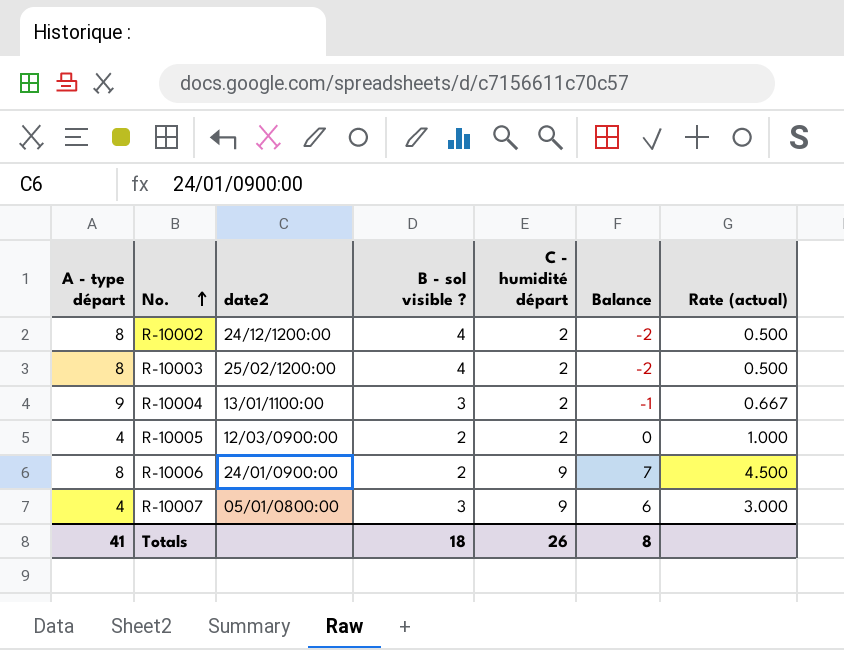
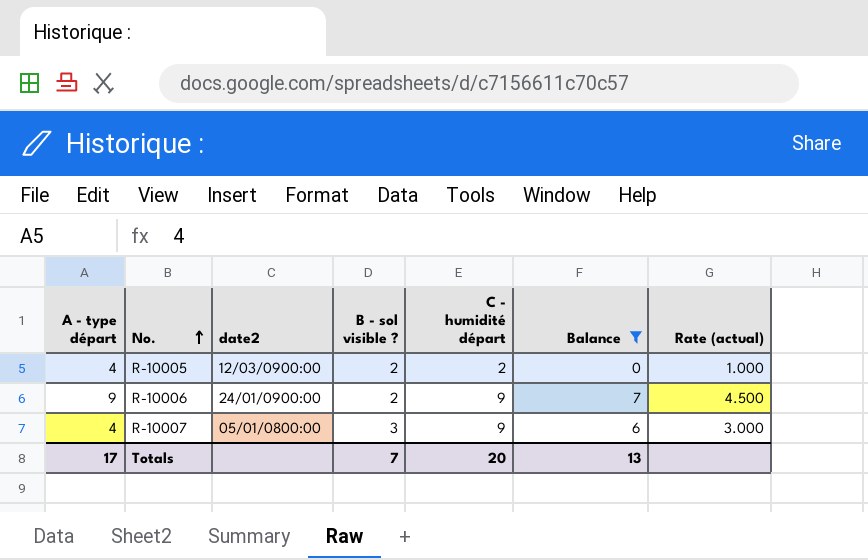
filter: none -> Balance >= 0
R-10006 | A - type départ: 8 -> 9
Totals | A - type départ: 41 -> 17
Totals | B - sol visible ?: 18 -> 7
Totals | C - humidité départ: 26 -> 20
Totals | Balance: 8 -> 13

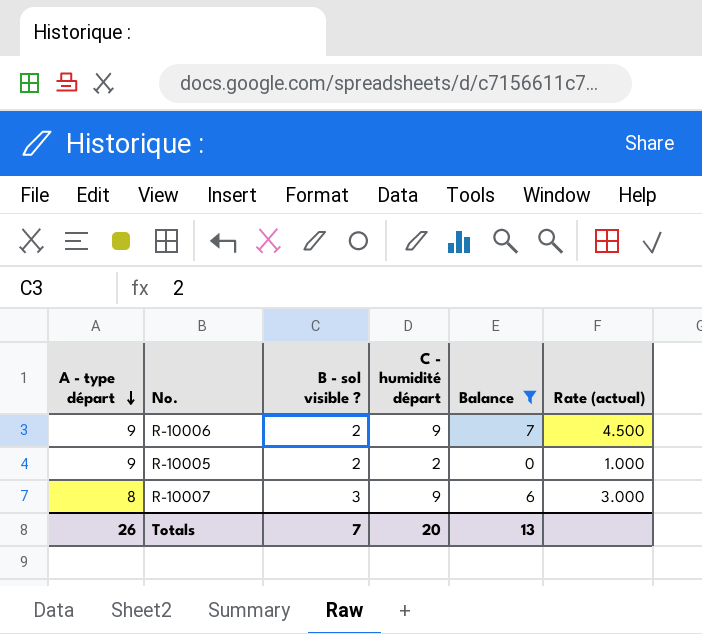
row order: No. ascending -> A - type départ descending
column date2 | position: 3 -> none
R-10005 | A - type départ: 4 -> 9
R-10007 | A - type départ: 4 -> 8
Totals | A - type départ: 17 -> 26

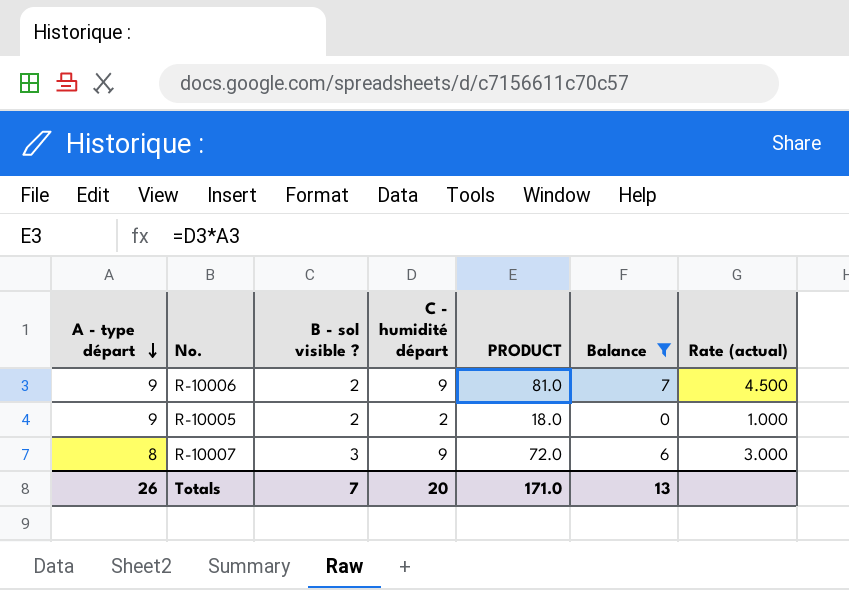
column PRODUCT | formula: none -> [A - type départ] * [C - humidité départ]

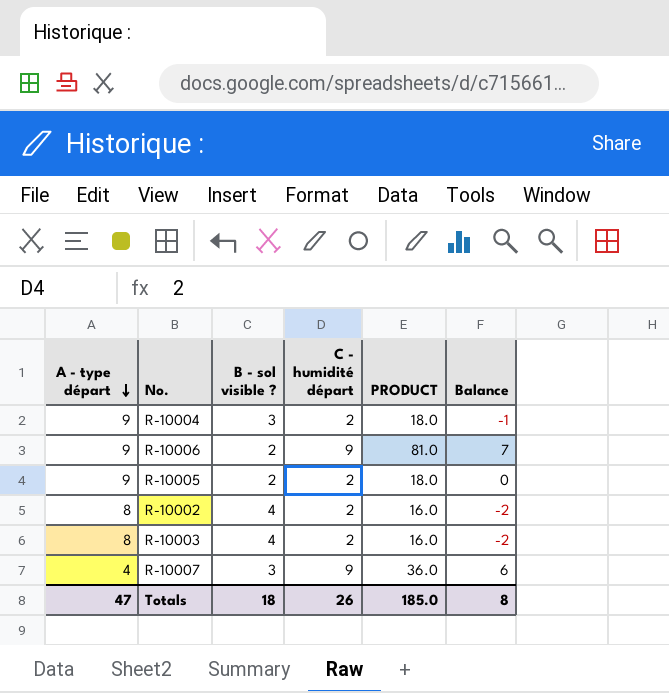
filter: Balance >= 0 -> none
column Rate (actual) | formula: [C - humidité départ] / [B - sol visible ?] -> none
R-10007 | A - type départ: 8 -> 4
R-10007 | PRODUCT: 72.0 -> 36.0
Totals | A - type départ: 26 -> 47
Totals | B - sol visible ?: 7 -> 18
Totals | C - humidité départ: 20 -> 26
Totals | PRODUCT: 171.0 -> 185.0
Totals | Balance: 13 -> 8

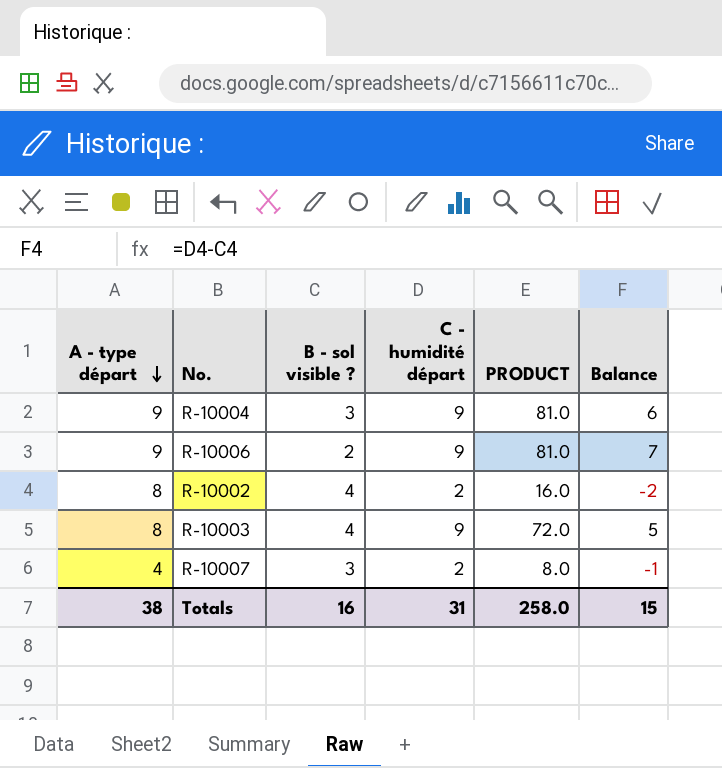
row R-10005: 9 | 2 | 2 | 18.0 | 0 -> none
R-10004 | C - humidité départ: 2 -> 9
R-10004 | PRODUCT: 18.0 -> 81.0
R-10004 | Balance: -1 -> 6
R-10003 | C - humidité départ: 2 -> 9
R-10003 | PRODUCT: 16.0 -> 72.0
R-10003 | Balance: -2 -> 5
R-10007 | C - humidité départ: 9 -> 2
R-10007 | PRODUCT: 36.0 -> 8.0
R-10007 | Balance: 6 -> -1
Totals | A - type départ: 47 -> 38
Totals | B - sol visible ?: 18 -> 16
Totals | C - humidité départ: 26 -> 31
Totals | PRODUCT: 185.0 -> 258.0
Totals | Balance: 8 -> 15

